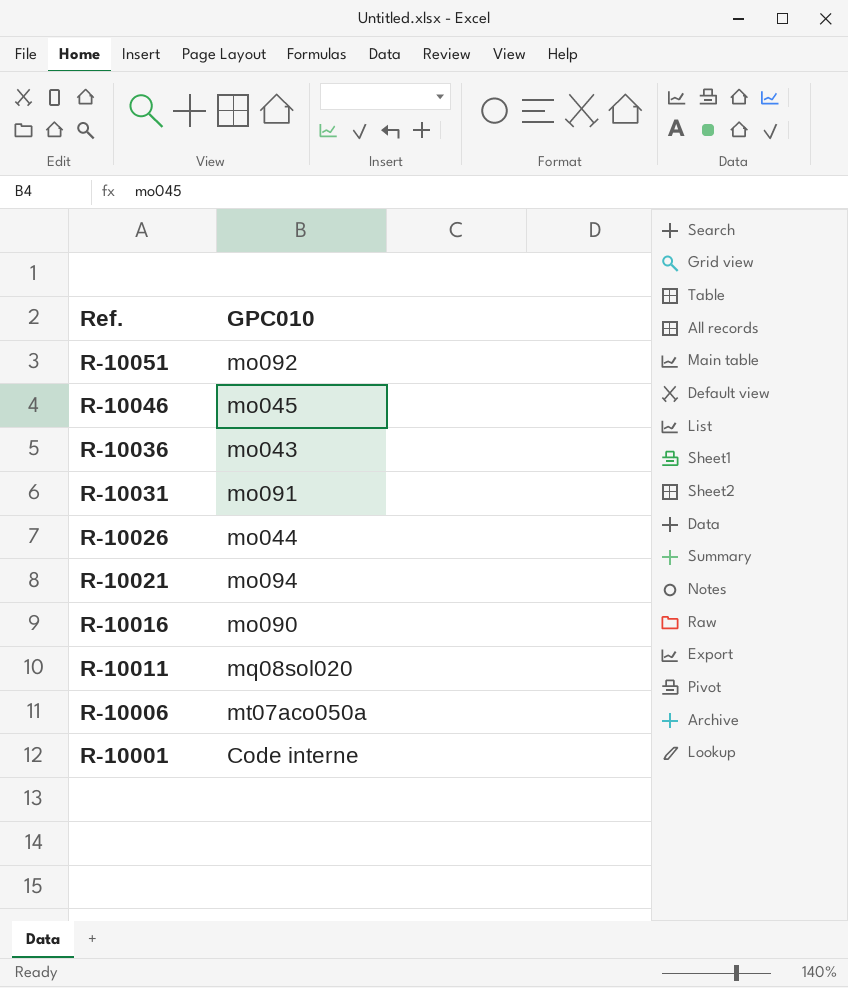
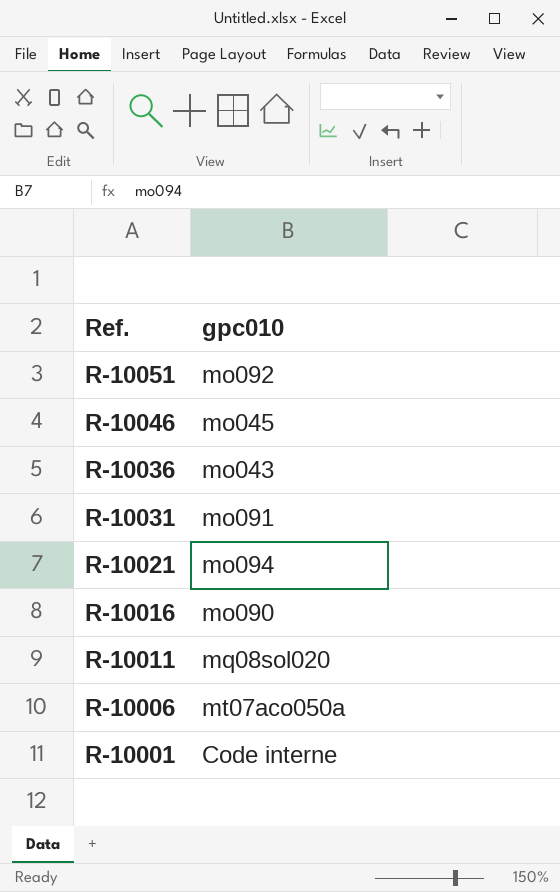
column name: GPC010 -> gpc010
row R-10026: mo044 -> none

